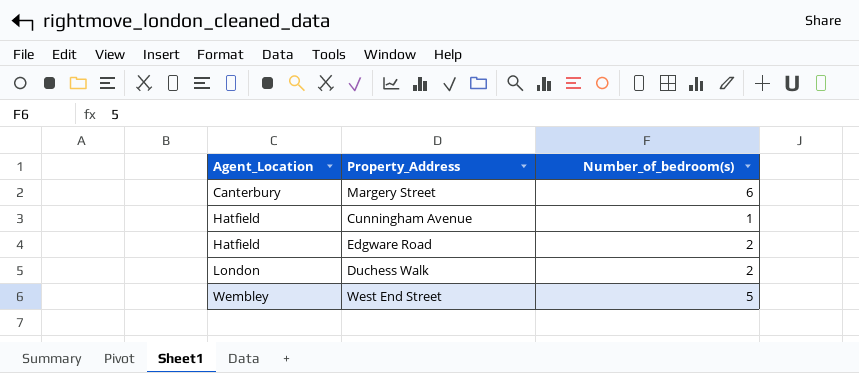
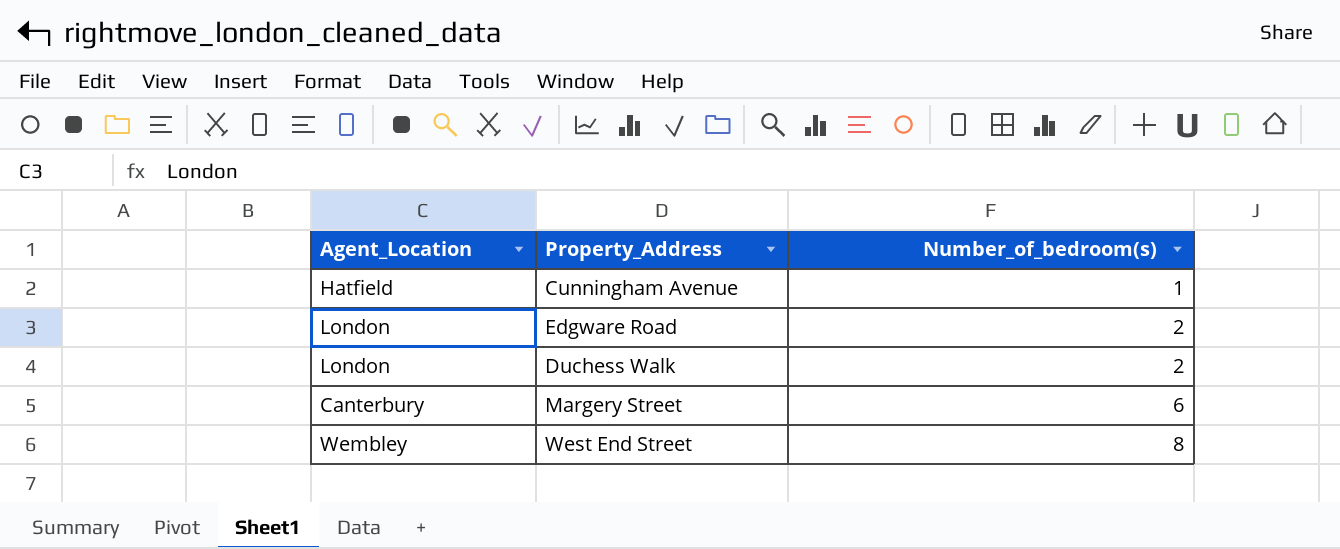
row order: Agent_Location ascending -> Number_of_bedroom(s) ascending
Edgware Road | Agent_Location: Hatfield -> London
West End Street | Number_of_bedroom(s): 5 -> 8

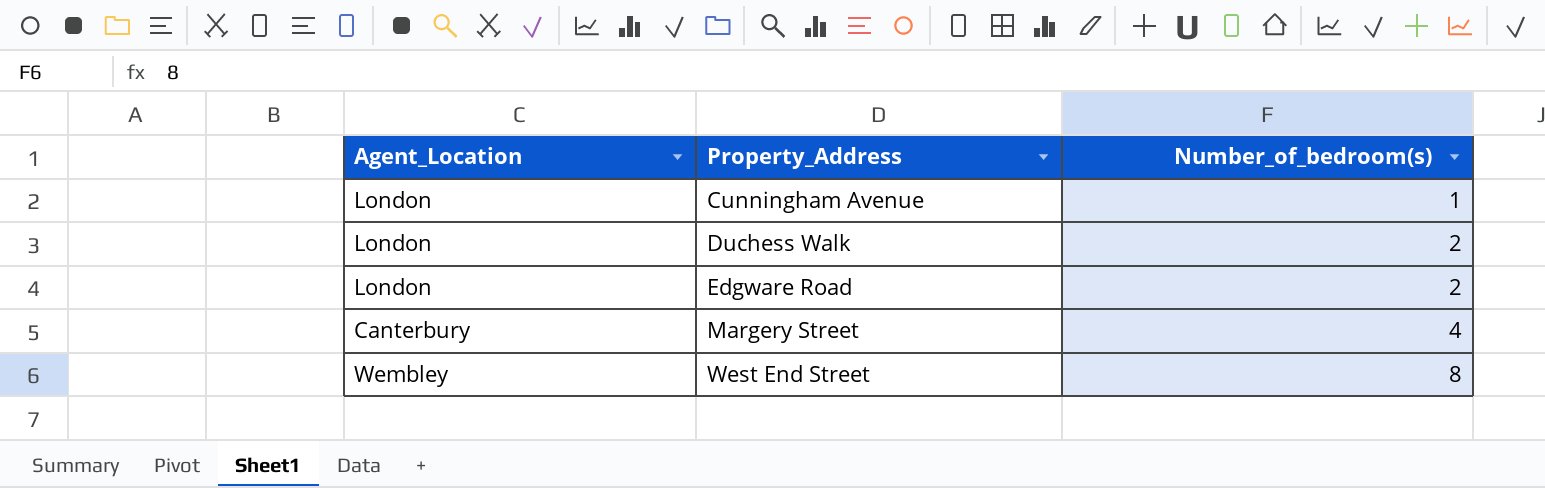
row order: Number_of_bedroom(s) ascending -> Property_Address ascending
Cunningham Avenue | Agent_Location: Hatfield -> London
Margery Street | Number_of_bedroom(s): 6 -> 4

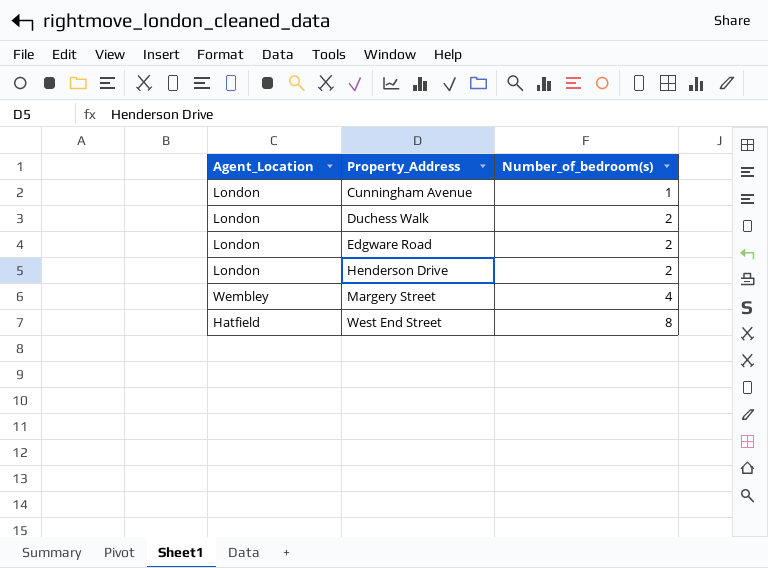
row Henderson Drive: none -> London | 2
Margery Street | Agent_Location: Canterbury -> Wembley
West End Street | Agent_Location: Wembley -> Hatfield

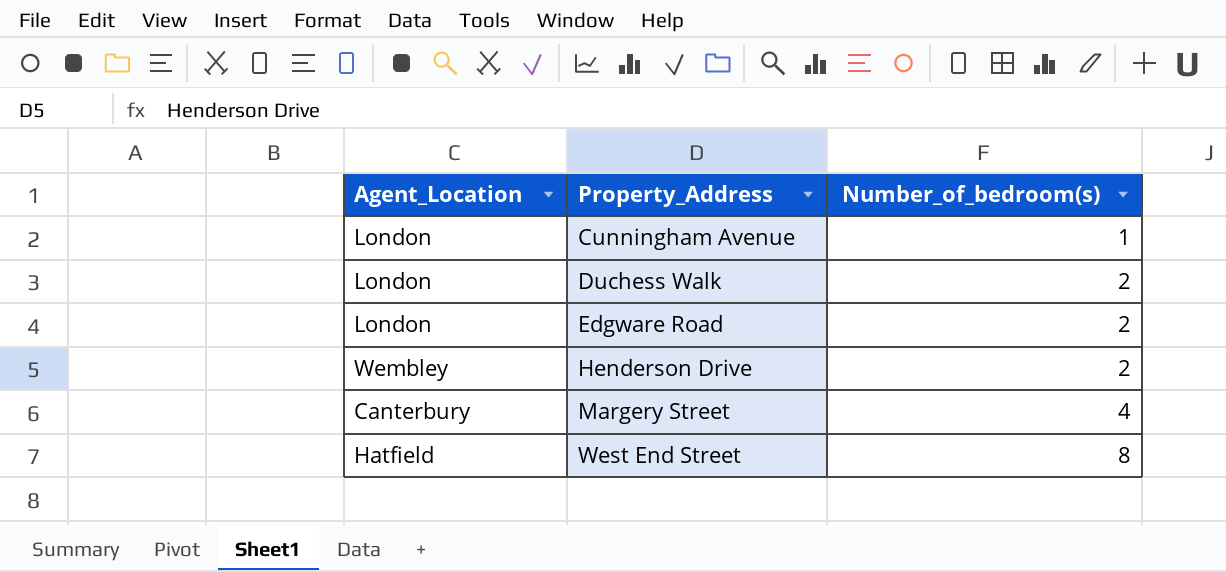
Henderson Drive | Agent_Location: London -> Wembley
Margery Street | Agent_Location: Wembley -> Canterbury

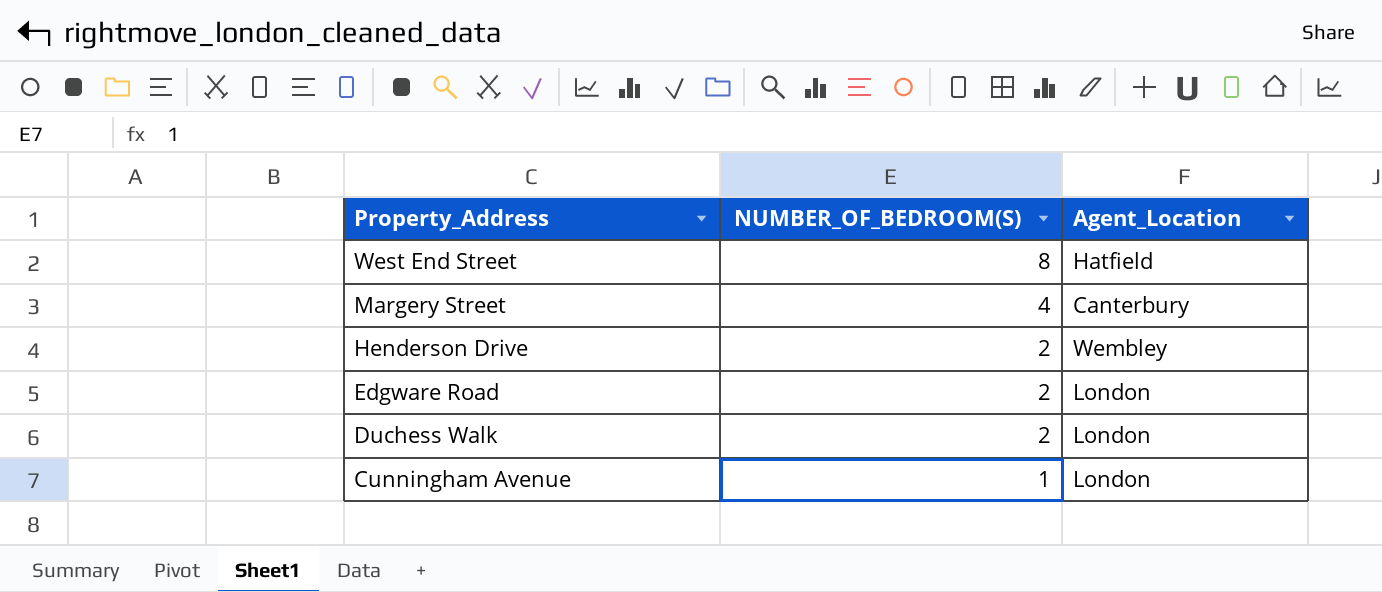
row order: Property_Address ascending -> Property_Address descending
column name: Number_of_bedroom(s) -> NUMBER_OF_BEDROOM(S)
column Agent_Location | position: 1 -> 3

